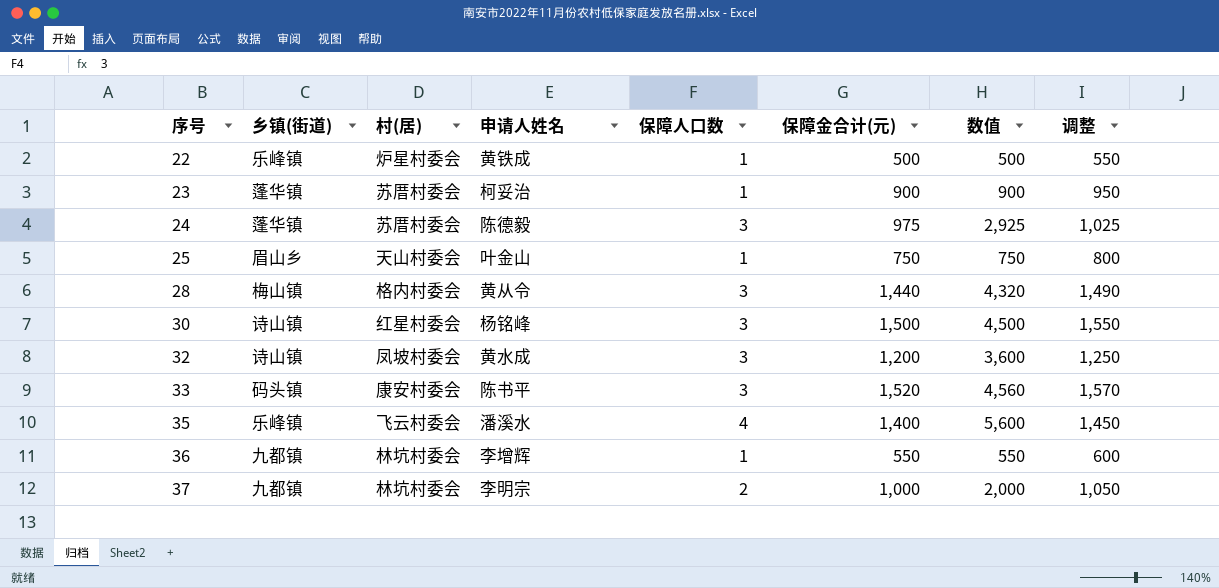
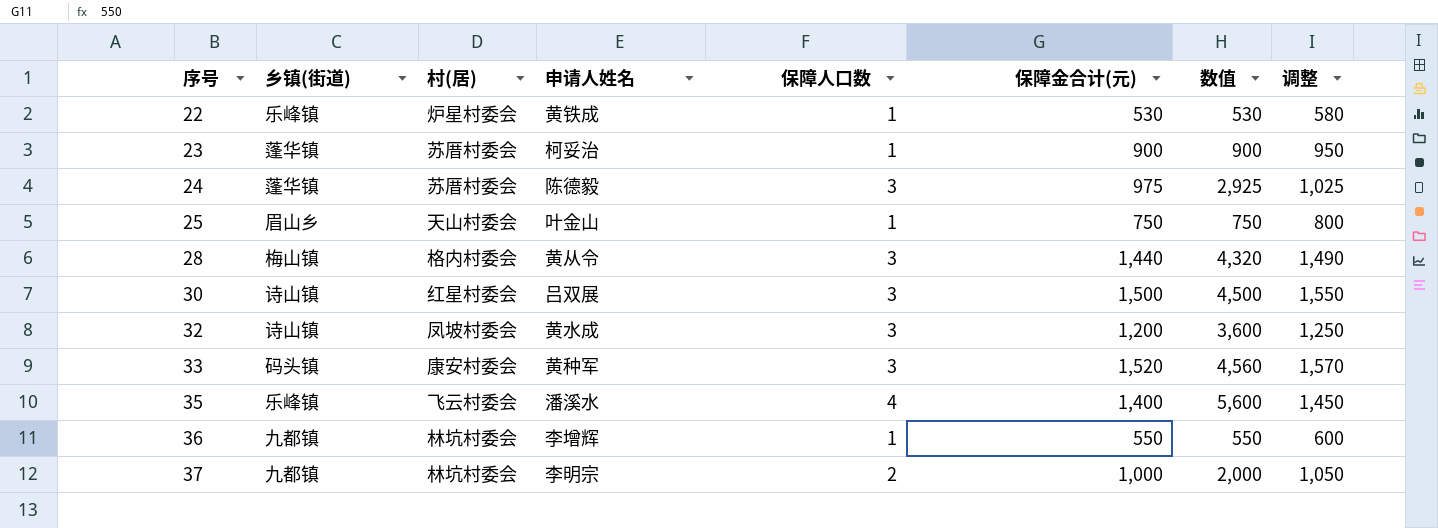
22 | 保障金合计(元): 500 -> 530
22 | 数值: 500 -> 530
22 | 调整: 550 -> 580
30 | 申请人姓名: 杨铭峰 -> 吕双展
33 | 申请人姓名: 陈书平 -> 黄种军

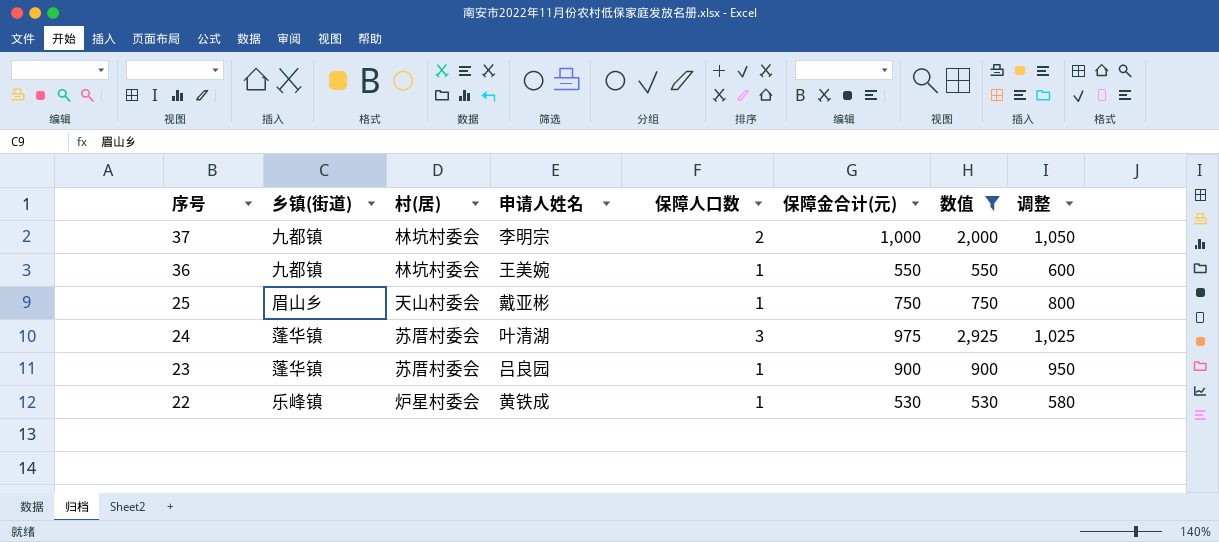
filter: none -> 数值 <= 2,925
row order: 序号 ascending -> 序号 descending
36 | 申请人姓名: 李增辉 -> 王美婉
25 | 申请人姓名: 叶金山 -> 戴亚彬
24 | 申请人姓名: 陈德毅 -> 叶清湖
23 | 申请人姓名: 柯妥治 -> 吕良园

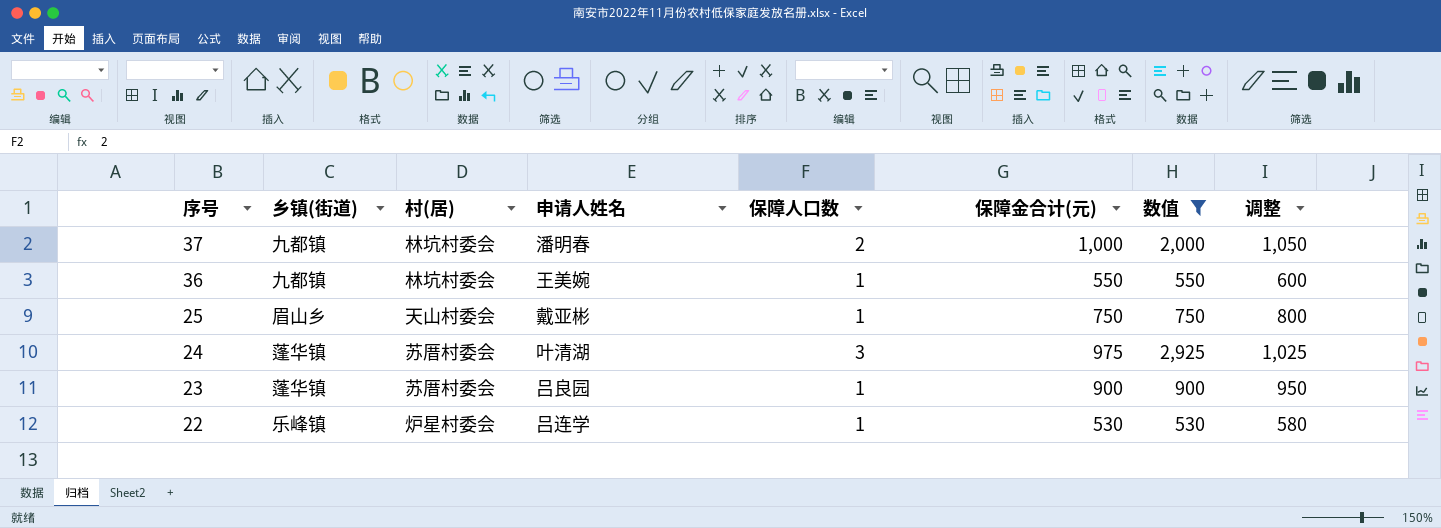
37 | 申请人姓名: 李明宗 -> 潘明春
22 | 申请人姓名: 黄铁成 -> 吕连学

